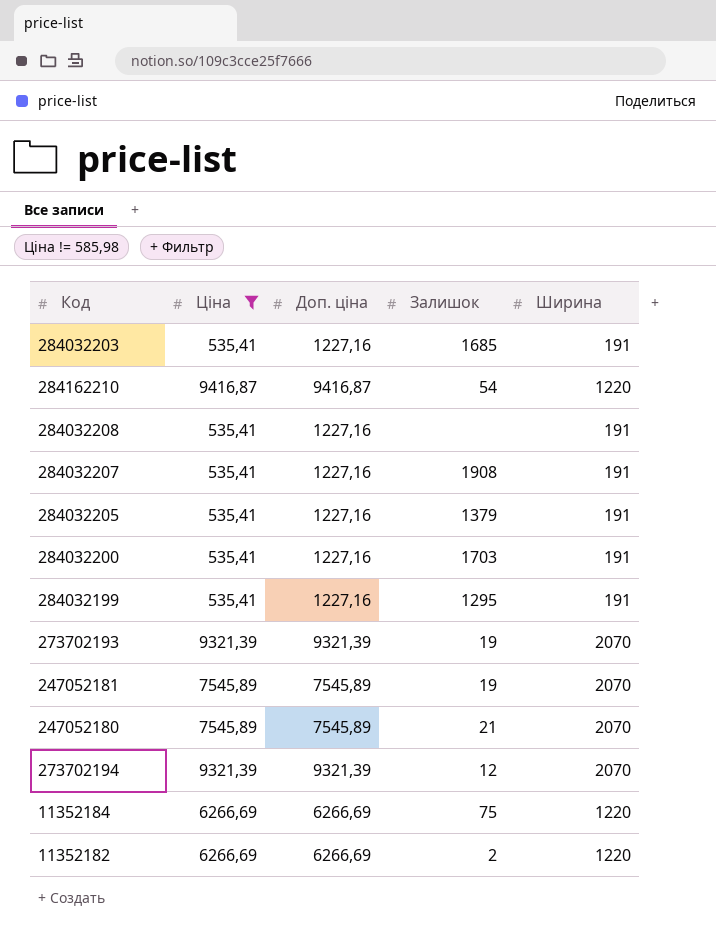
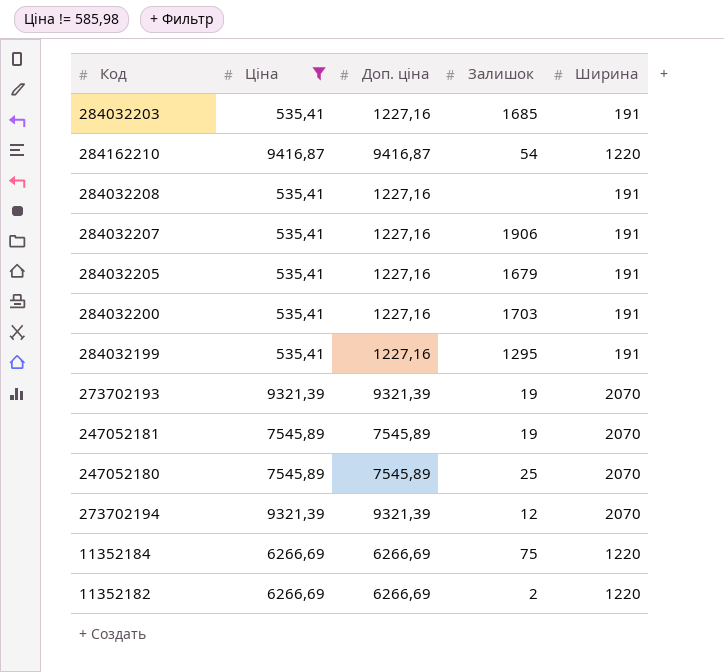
284032207 | Залишок: 1908 -> 1906
284032205 | Залишок: 1379 -> 1679
247052180 | Залишок: 21 -> 25

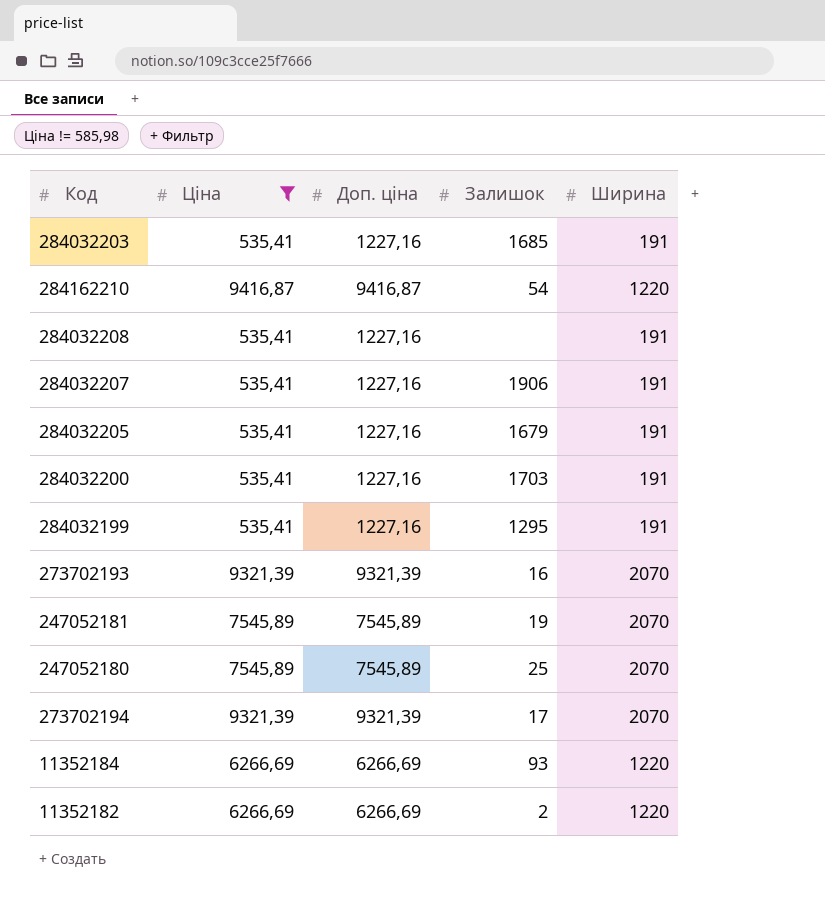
273702193 | Залишок: 19 -> 16
273702194 | Залишок: 12 -> 17
11352184 | Залишок: 75 -> 93

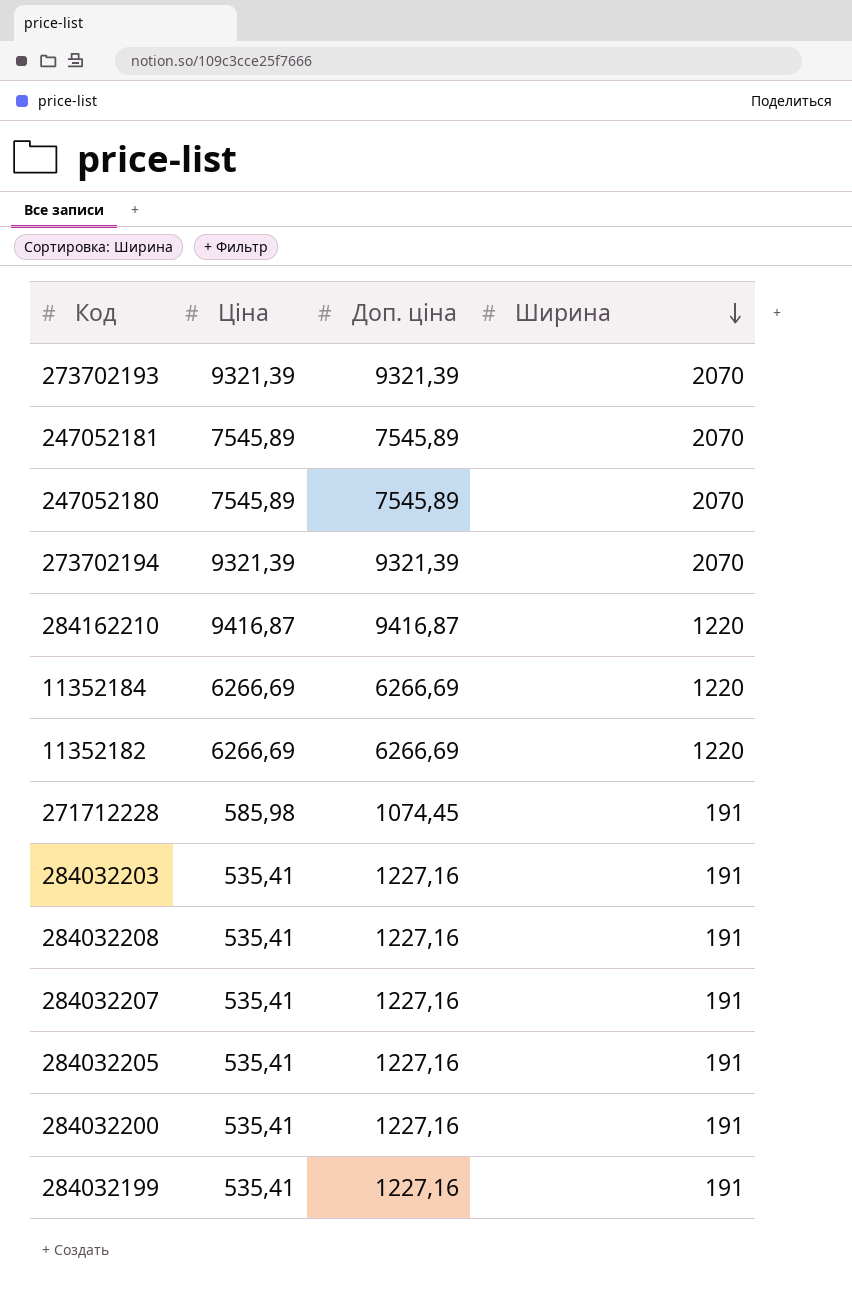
filter: Ціна != 585,98 -> none
row order: none -> Ширина descending
column Залишок | position: 4 -> none

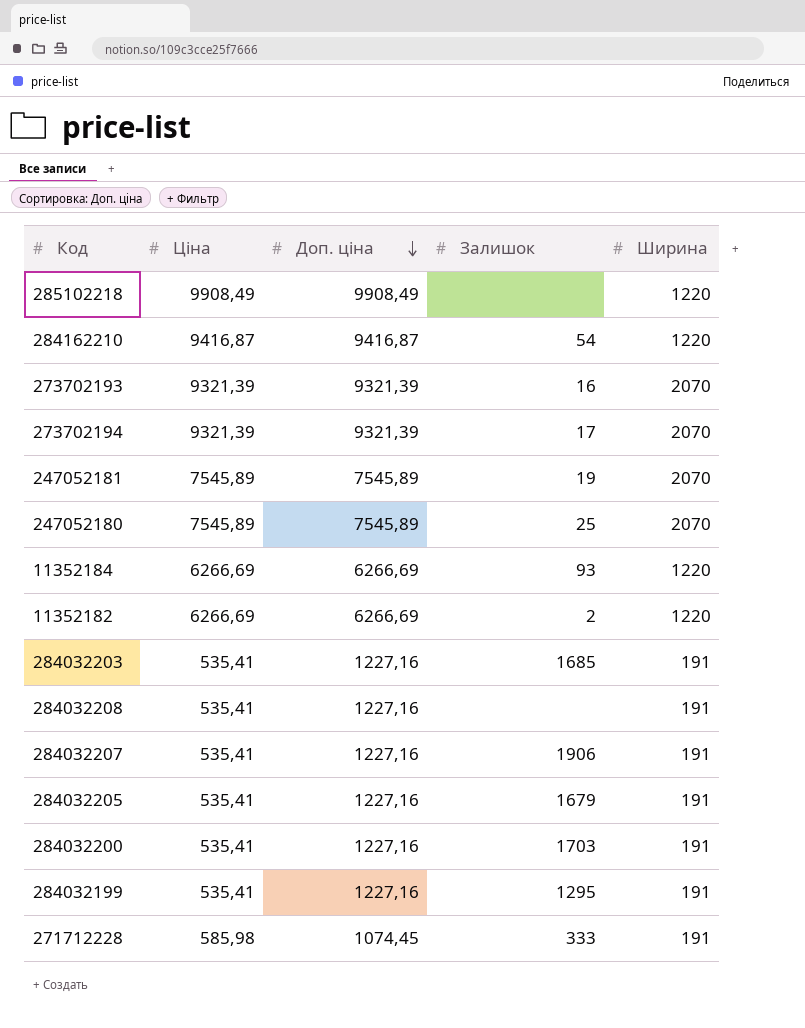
row order: Ширина descending -> Доп. ціна descending
column Залишок | position: none -> 4
row 285102218: none -> 9908,49 | 9908,49 | none | 1220

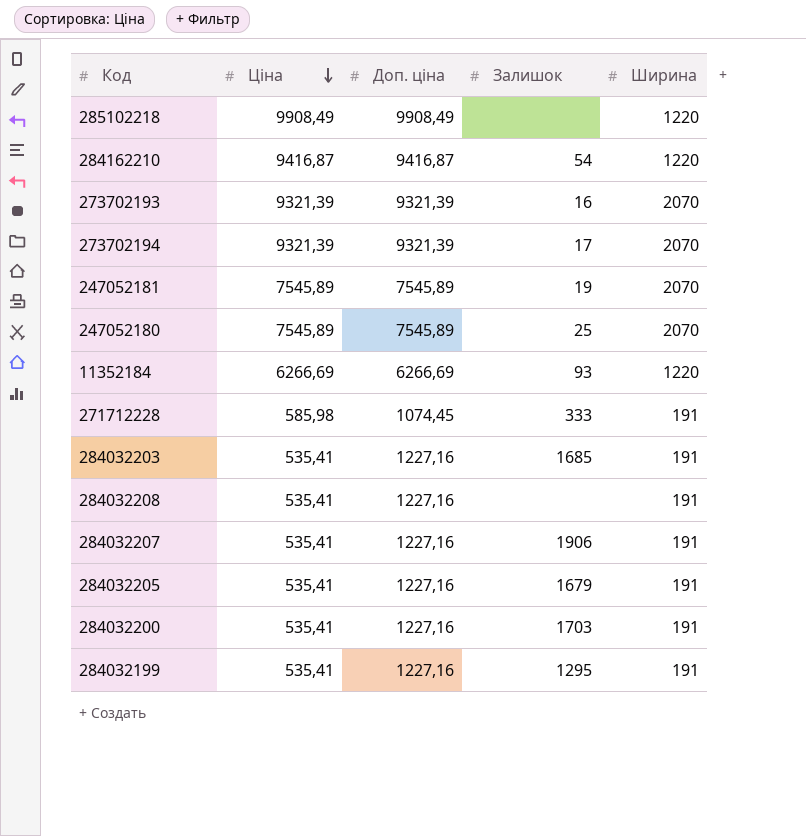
row order: Доп. ціна descending -> Ціна descending
row 11352182: 6266,69 | 6266,69 | 2 | 1220 -> none

